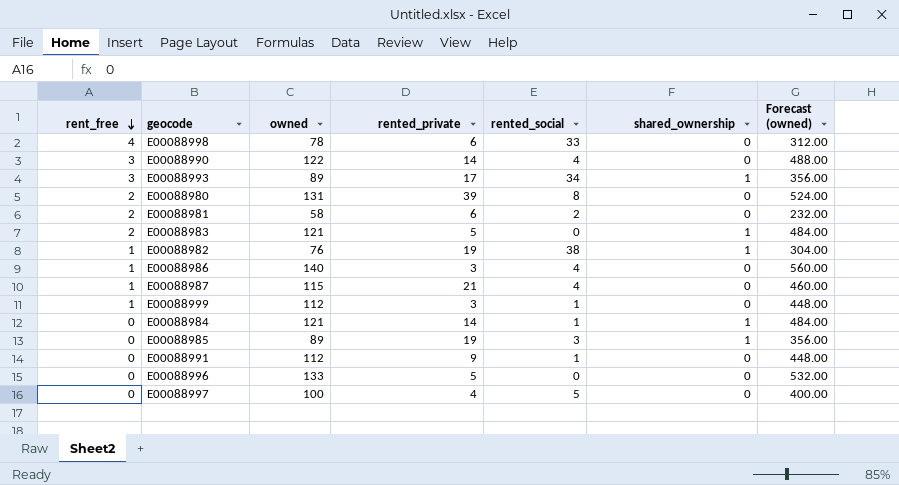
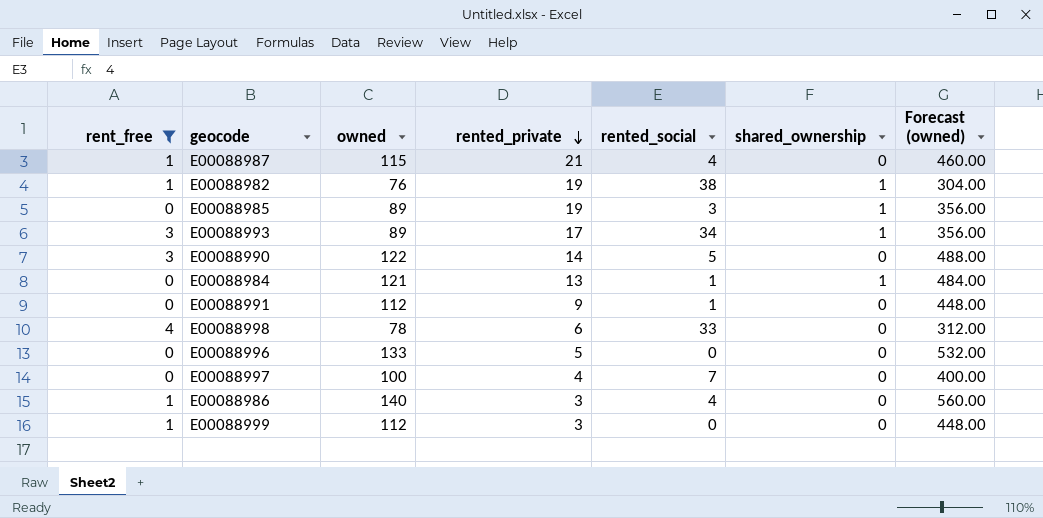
filter: none -> rent_free != 2
row order: rent_free descending -> rented_private descending
E00088990 | rented_social: 4 -> 5
E00088984 | rented_private: 14 -> 13
E00088997 | rented_social: 5 -> 7
E00088999 | rented_social: 1 -> 0

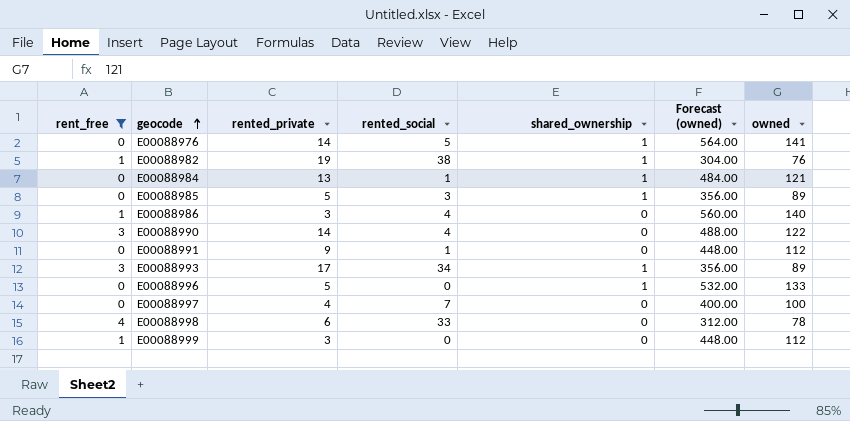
row order: rented_private descending -> geocode ascending
column owned | position: 3 -> 7
row E00088987: 1 | 115 | 21 | 4 | 0 | 460.00 -> none
row E00088976: none -> 0 | 14 | 5 | 1 | 564.00 | 141
E00088985 | rented_private: 19 -> 5
E00088990 | rented_social: 5 -> 4
E00088996 | shared_ownership: 0 -> 1

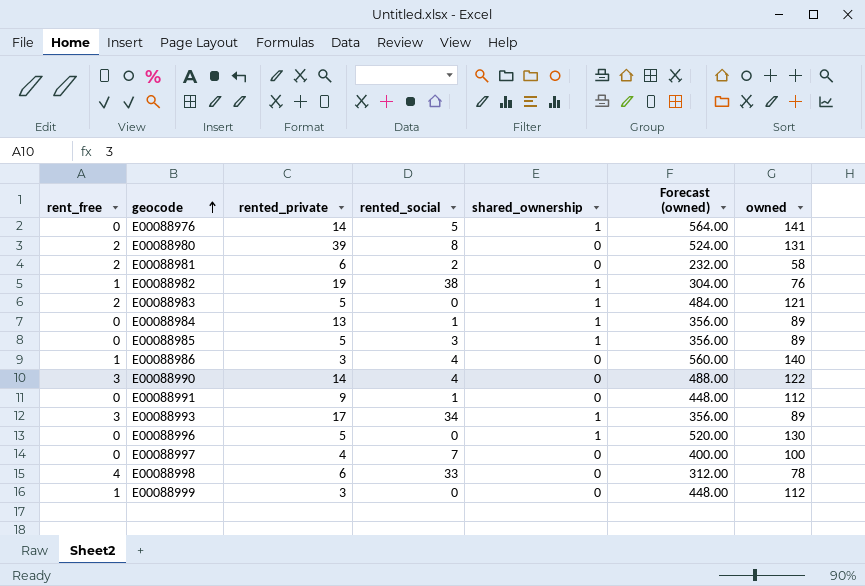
filter: rent_free != 2 -> none
E00088984 | Forecast (owned): 484.00 -> 356.00
E00088984 | owned: 121 -> 89
E00088996 | Forecast (owned): 532.00 -> 520.00
E00088996 | owned: 133 -> 130

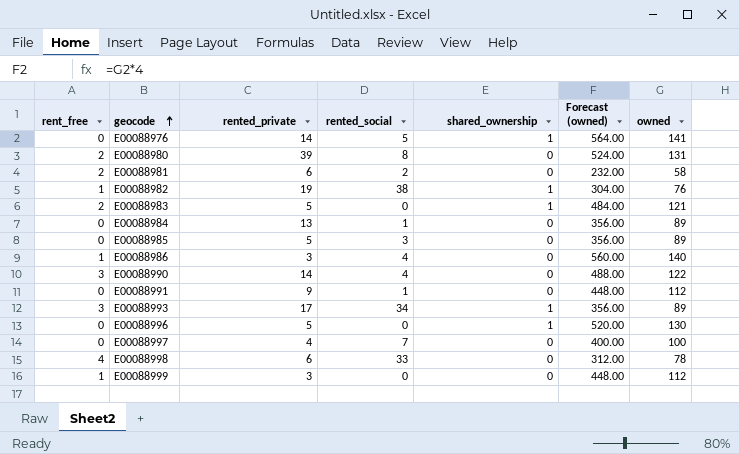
E00088984 | shared_ownership: 1 -> 0
E00088985 | shared_ownership: 1 -> 0

